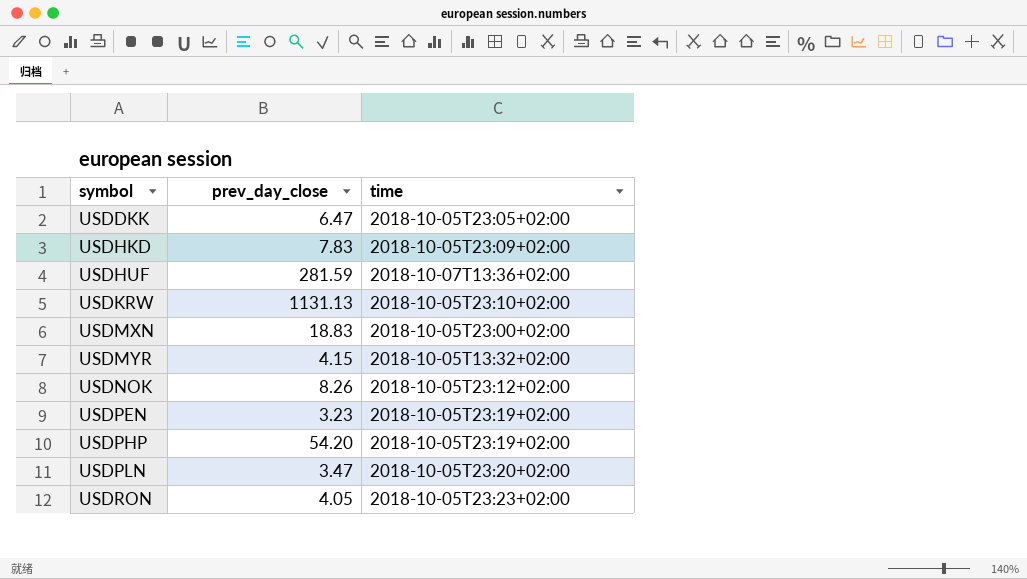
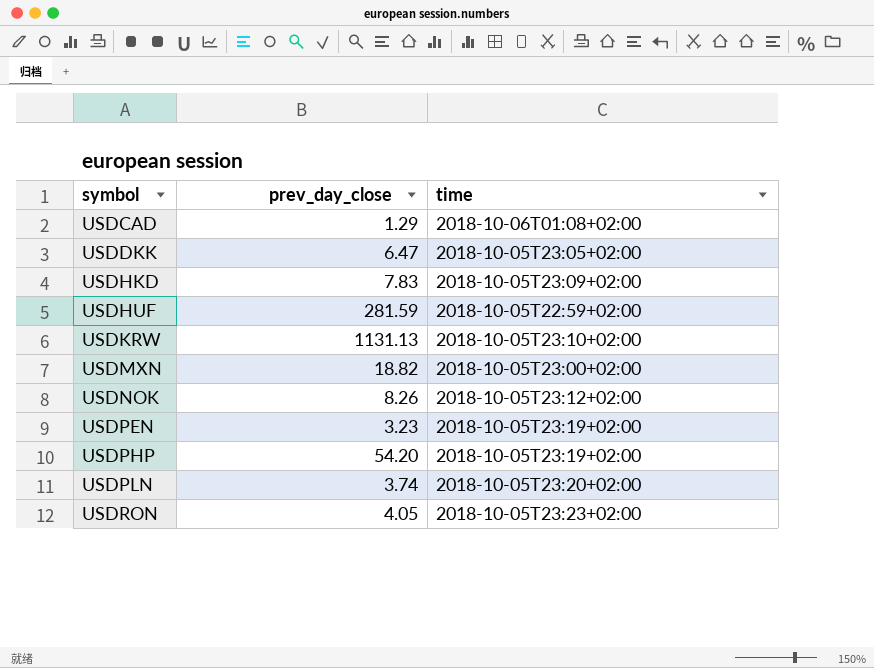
row USDMYR: 4.15 | 2018-10-05T13:32+02:00 -> none
row USDCAD: none -> 1.29 | 2018-10-06T01:08+02:00
USDHUF | time: 2018-10-07T13:36+02:00 -> 2018-10-05T22:59+02:00
USDMXN | prev_day_close: 18.83 -> 18.82
USDPLN | prev_day_close: 3.47 -> 3.74

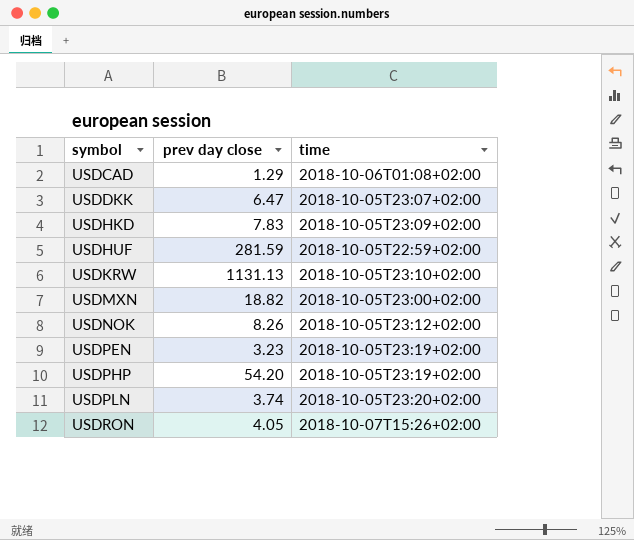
column name: prev_day_close -> prev day close
USDDKK | time: 2018-10-05T23:05+02:00 -> 2018-10-05T23:07+02:00
USDRON | time: 2018-10-05T23:23+02:00 -> 2018-10-07T15:26+02:00

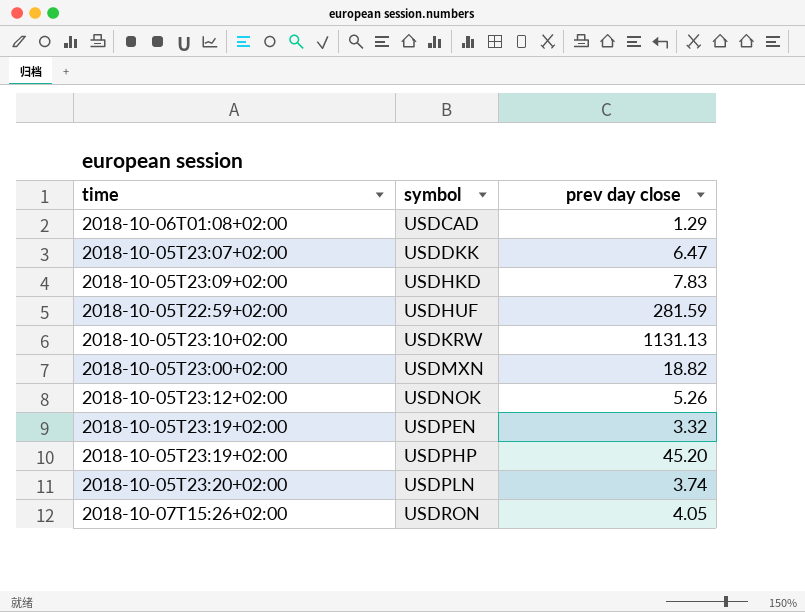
column time | position: 3 -> 1
USDNOK | prev day close: 8.26 -> 5.26
USDPEN | prev day close: 3.23 -> 3.32
USDPHP | prev day close: 54.20 -> 45.20

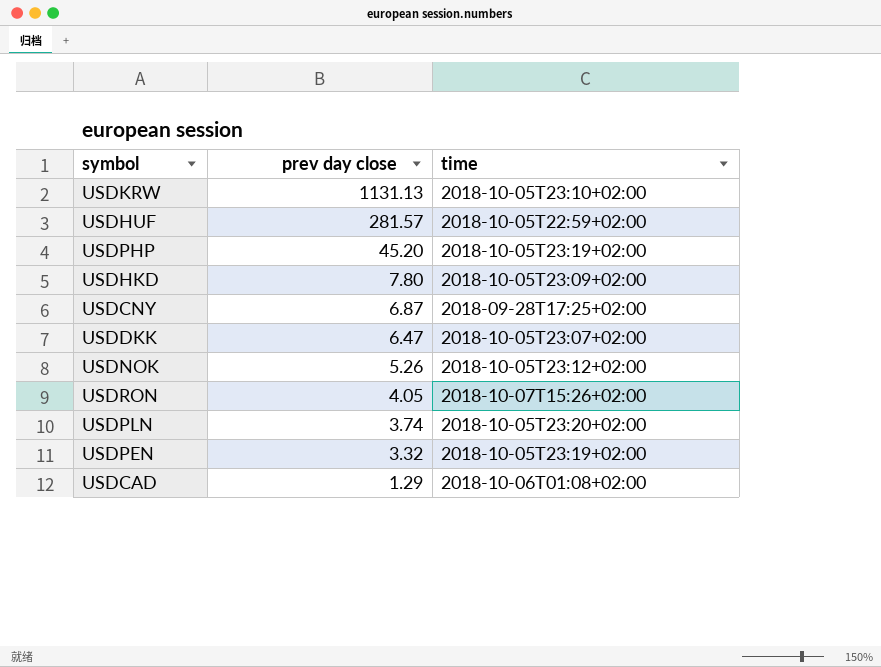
row order: symbol ascending -> prev day close descending
column time | position: 1 -> 3
row USDMXN: 2018-10-05T23:00+02:00 | 18.82 -> none
USDHUF | prev day close: 281.59 -> 281.57
USDHKD | prev day close: 7.83 -> 7.80
row USDCNY: none -> 6.87 | 2018-09-28T17:25+02:00

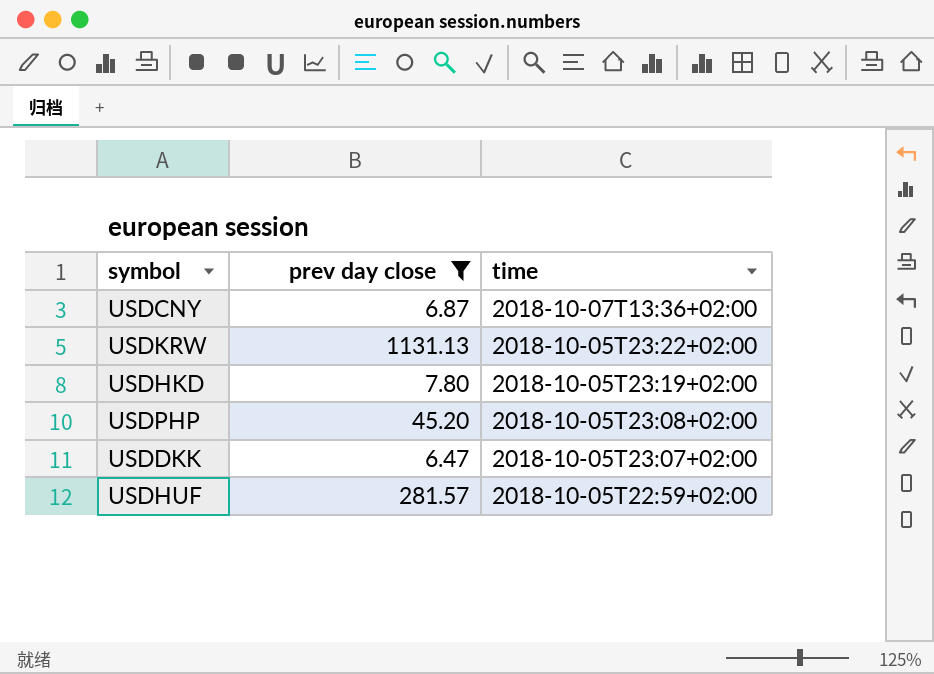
filter: none -> prev day close >= 6.47
row order: prev day close descending -> time descending
USDCNY | time: 2018-09-28T17:25+02:00 -> 2018-10-07T13:36+02:00
USDKRW | time: 2018-10-05T23:10+02:00 -> 2018-10-05T23:22+02:00
USDHKD | time: 2018-10-05T23:09+02:00 -> 2018-10-05T23:19+02:00
USDPHP | time: 2018-10-05T23:19+02:00 -> 2018-10-05T23:08+02:00

